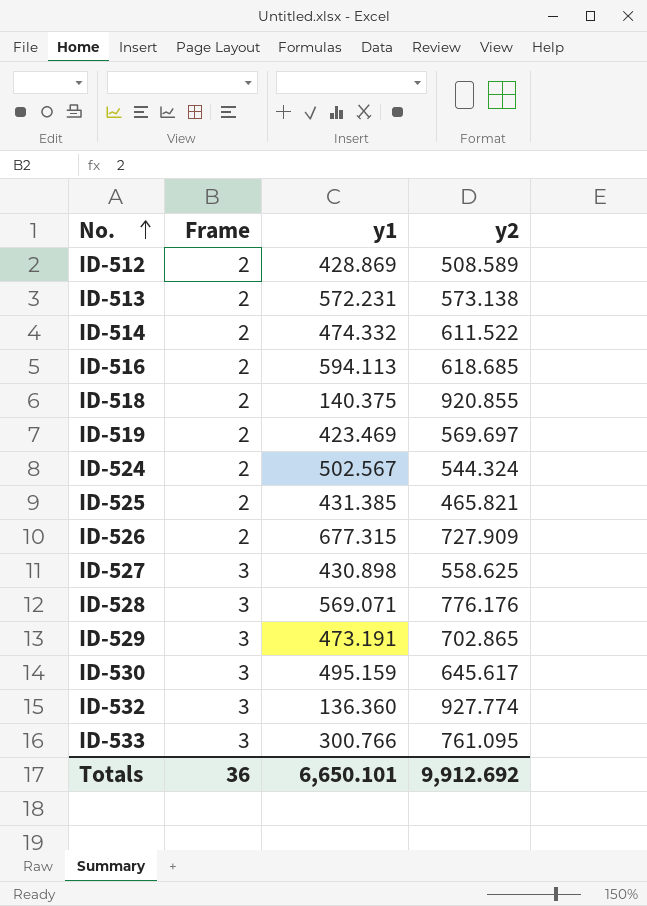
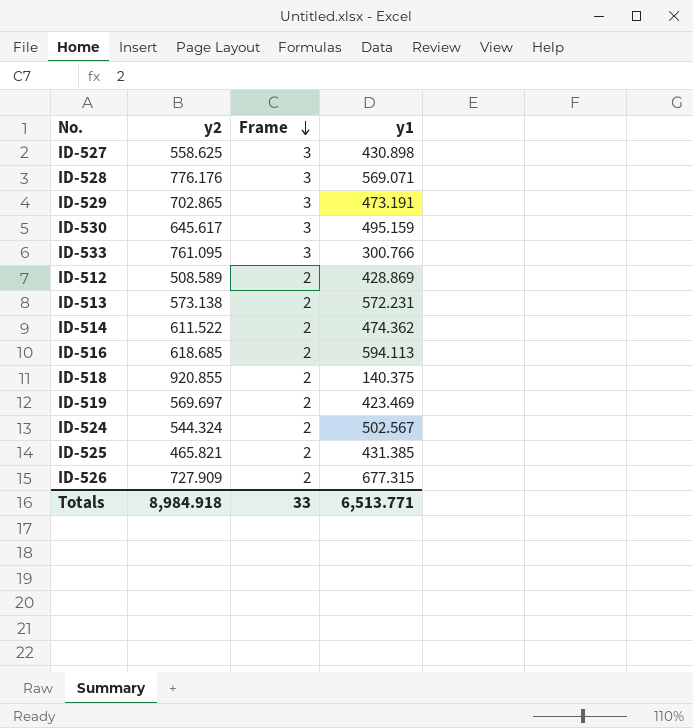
row order: No. ascending -> Frame descending
column y2 | position: 4 -> 2
row ID-532: 3 | 136.360 | 927.774 -> none
ID-514 | y1: 474.332 -> 474.362
Totals | y2: 9,912.692 -> 8,984.918
Totals | Frame: 36 -> 33
Totals | y1: 6,650.101 -> 6,513.771

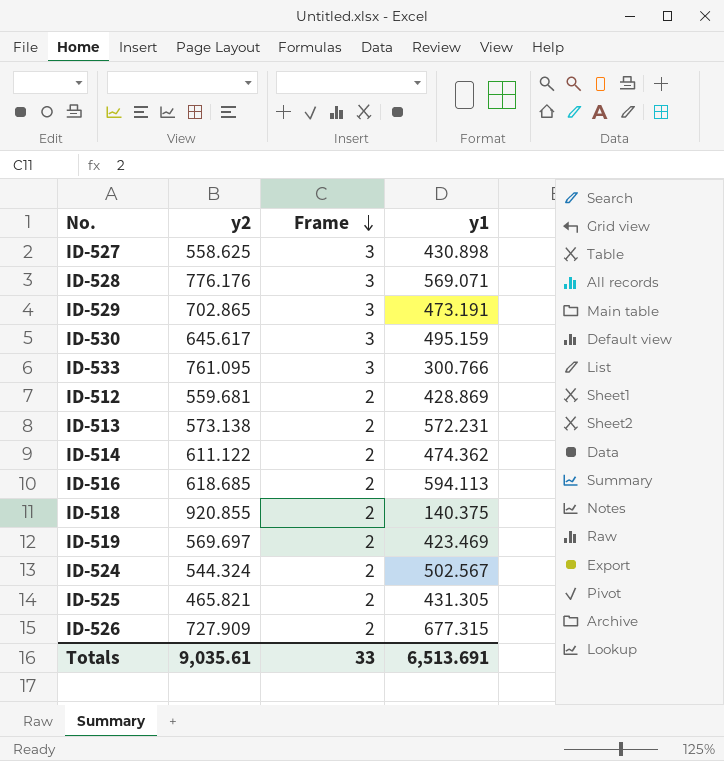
ID-512 | y2: 508.589 -> 559.681
ID-514 | y2: 611.522 -> 611.122
ID-525 | y1: 431.385 -> 431.305
Totals | y2: 8,984.918 -> 9,035.61
Totals | y1: 6,513.771 -> 6,513.691

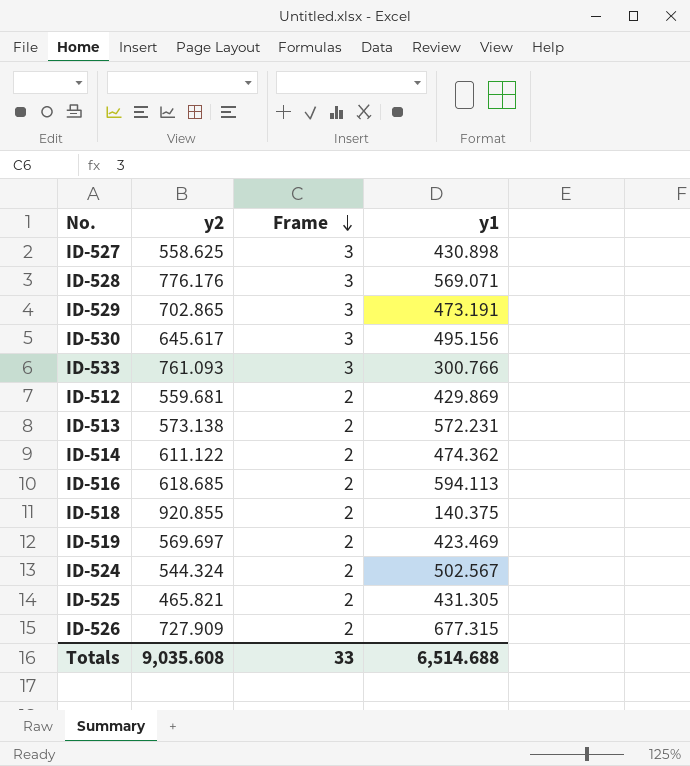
ID-530 | y1: 495.159 -> 495.156
ID-533 | y2: 761.095 -> 761.093
ID-512 | y1: 428.869 -> 429.869
Totals | y2: 9,035.61 -> 9,035.608
Totals | y1: 6,513.691 -> 6,514.688

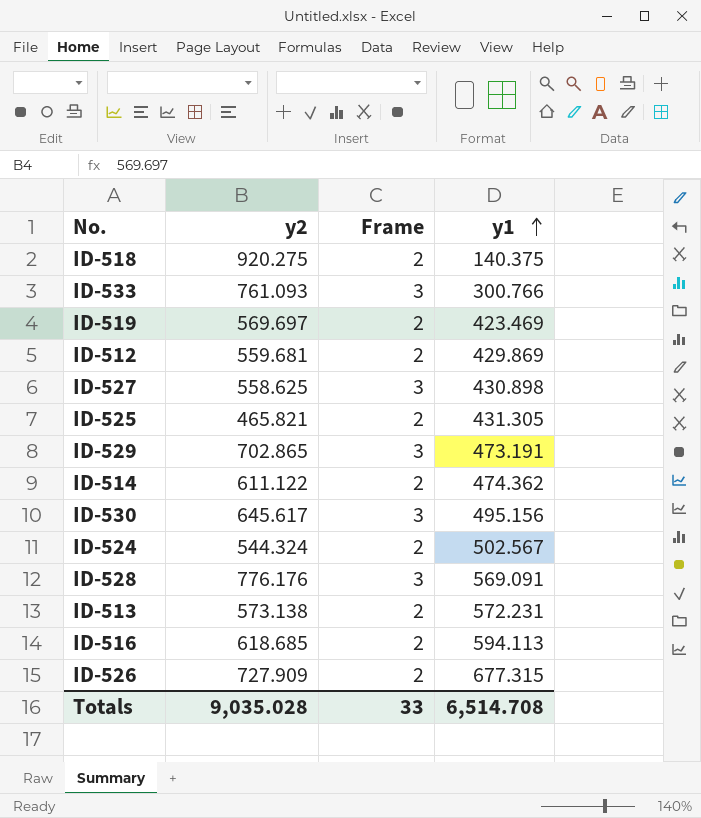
row order: Frame descending -> y1 ascending
ID-518 | y2: 920.855 -> 920.275
ID-528 | y1: 569.071 -> 569.091
Totals | y2: 9,035.608 -> 9,035.028
Totals | y1: 6,514.688 -> 6,514.708

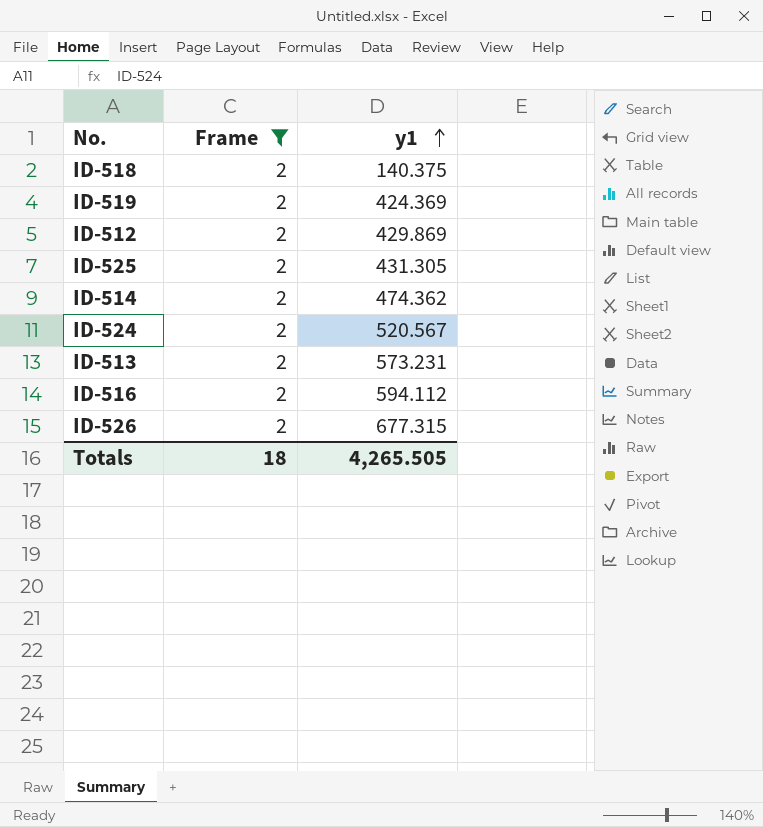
filter: none -> Frame = 2
column y2 | position: 2 -> none
ID-519 | y1: 423.469 -> 424.369
ID-524 | y1: 502.567 -> 520.567
ID-513 | y1: 572.231 -> 573.231
ID-516 | y1: 594.113 -> 594.112
Totals | Frame: 33 -> 18
Totals | y1: 6,514.708 -> 4,265.505

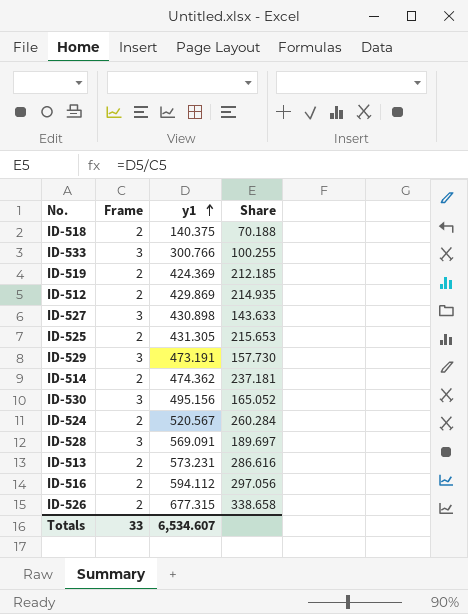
filter: Frame = 2 -> none
column Share | formula: none -> [y1] / [Frame]
Totals | Frame: 18 -> 33
Totals | y1: 4,265.505 -> 6,534.607

